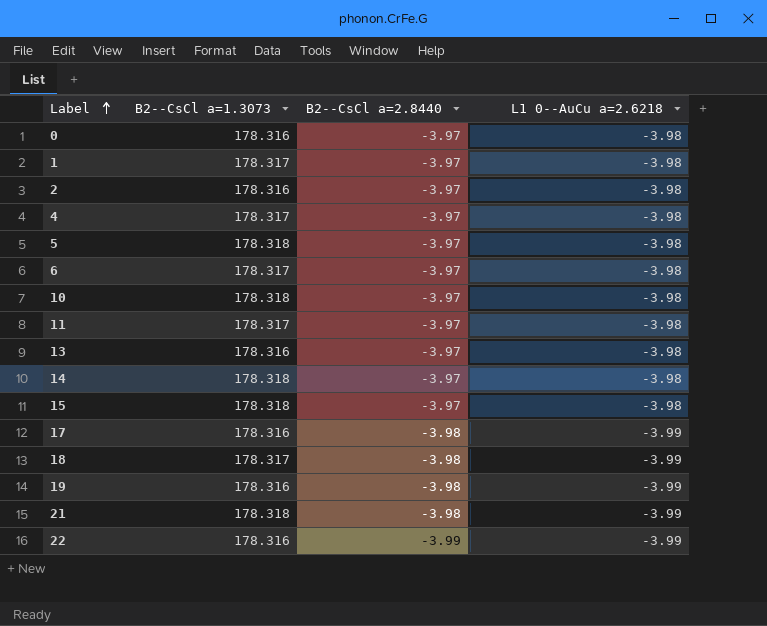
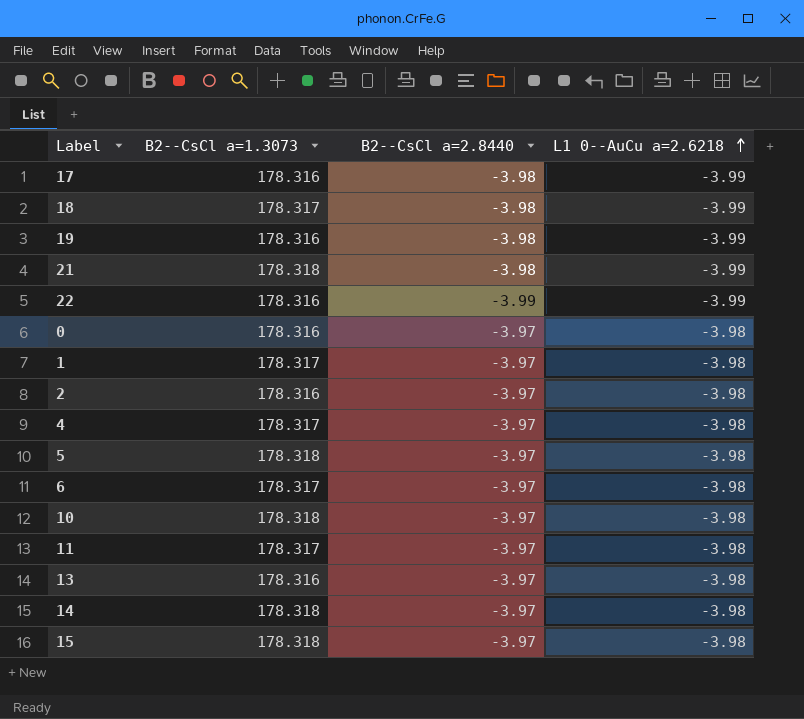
row order: Label ascending -> L1 0--AuCu a=2.6218 ascending

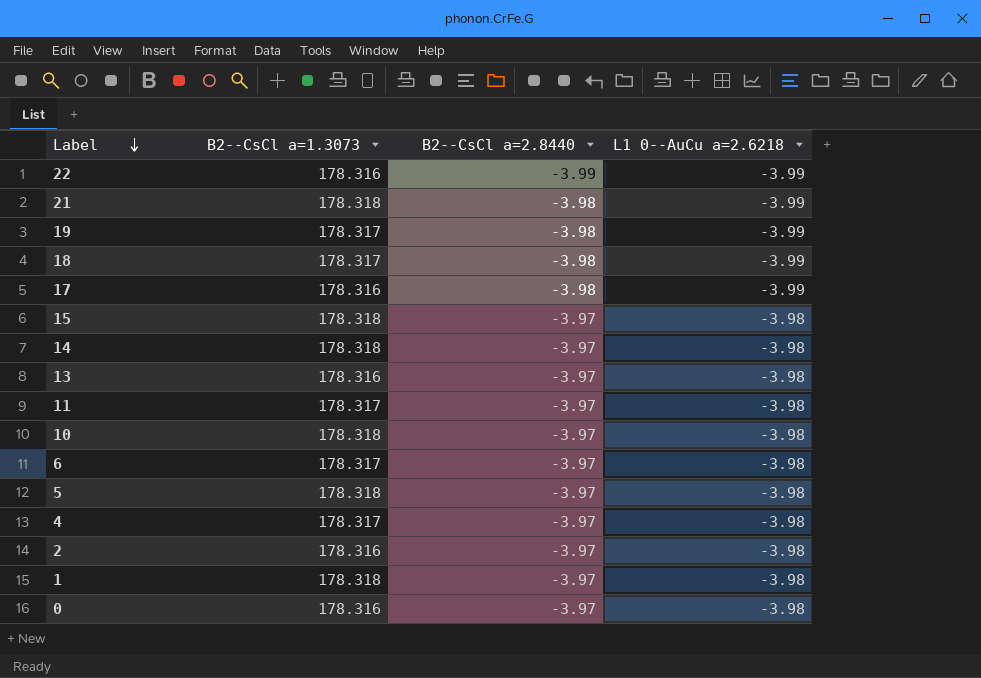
row order: L1 0--AuCu a=2.6218 ascending -> Label descending
19 | B2--CsCl a=1.3073: 178.316 -> 178.317
1 | B2--CsCl a=1.3073: 178.317 -> 178.318

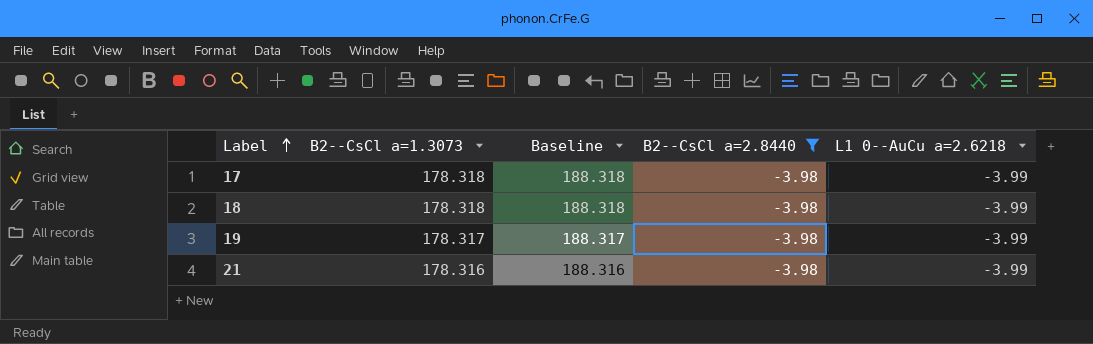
filter: none -> B2--CsCl a=2.8440 = -3.98
row order: Label descending -> Label ascending
column Baseline | formula: none -> [B2--CsCl a=1.3073] + 10
17 | B2--CsCl a=1.3073: 178.316 -> 178.318
18 | B2--CsCl a=1.3073: 178.317 -> 178.318
21 | B2--CsCl a=1.3073: 178.318 -> 178.316

